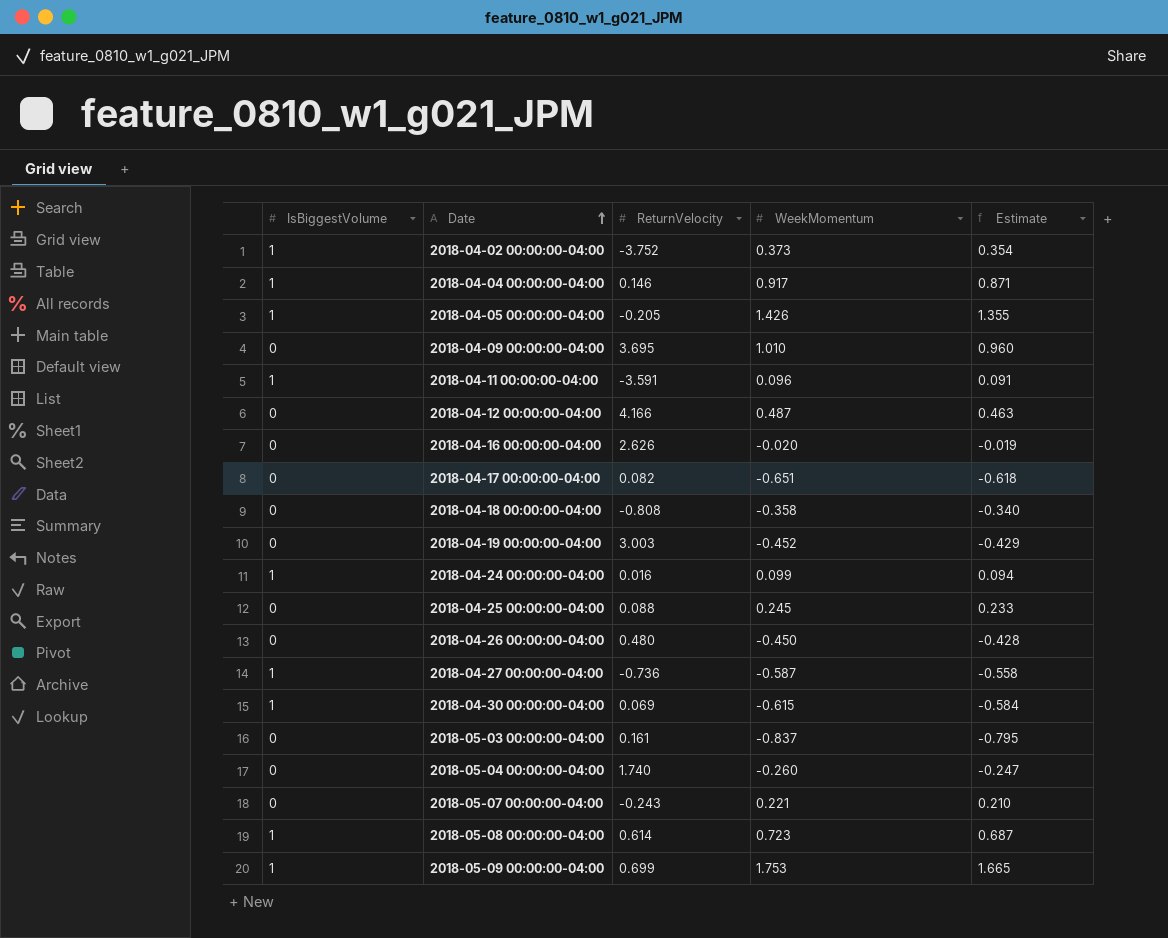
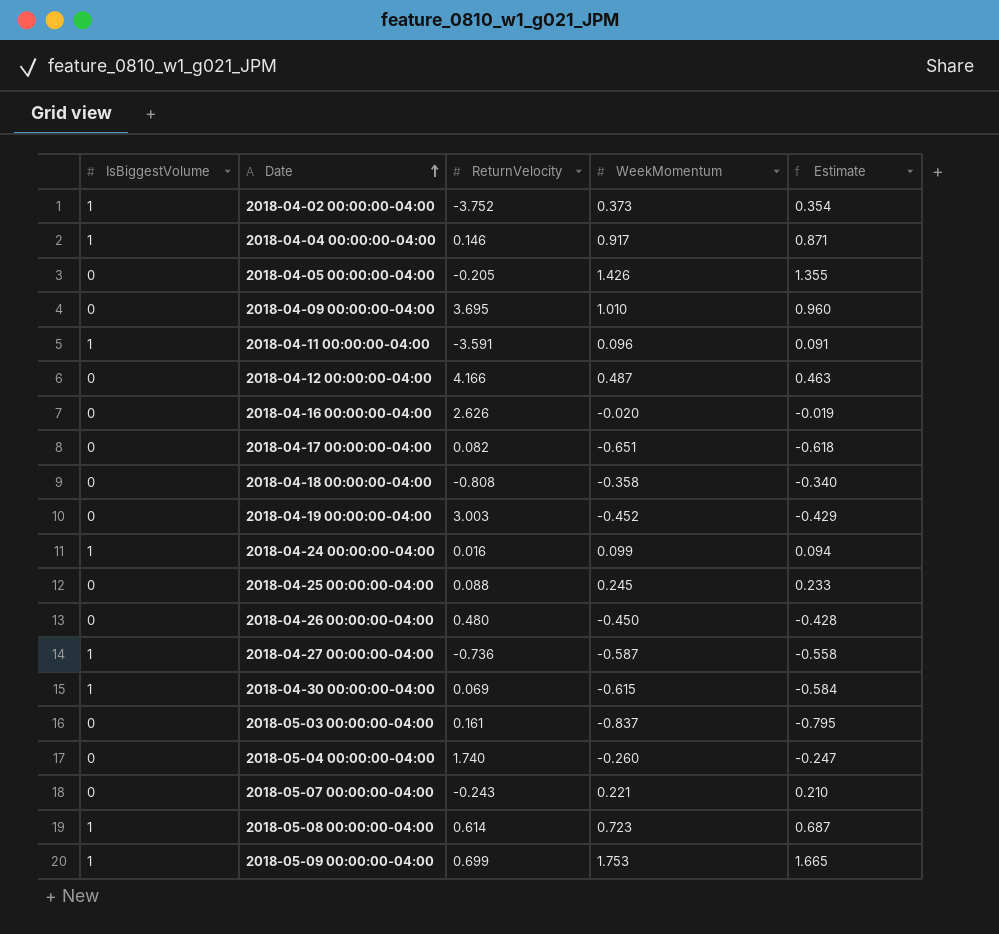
2018-04-05 00:00:00-04:00 | IsBiggestVolume: 1 -> 0

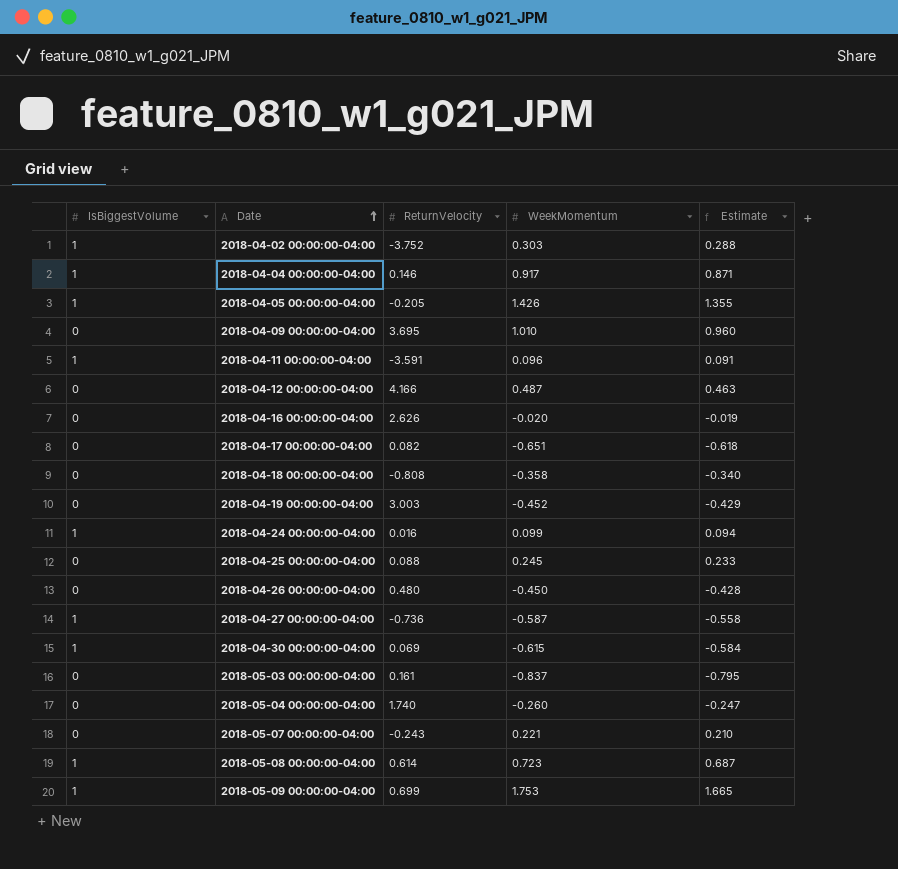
2018-04-02 00:00:00-04:00 | WeekMomentum: 0.373 -> 0.303
2018-04-02 00:00:00-04:00 | Estimate: 0.354 -> 0.288
2018-04-05 00:00:00-04:00 | IsBiggestVolume: 0 -> 1

